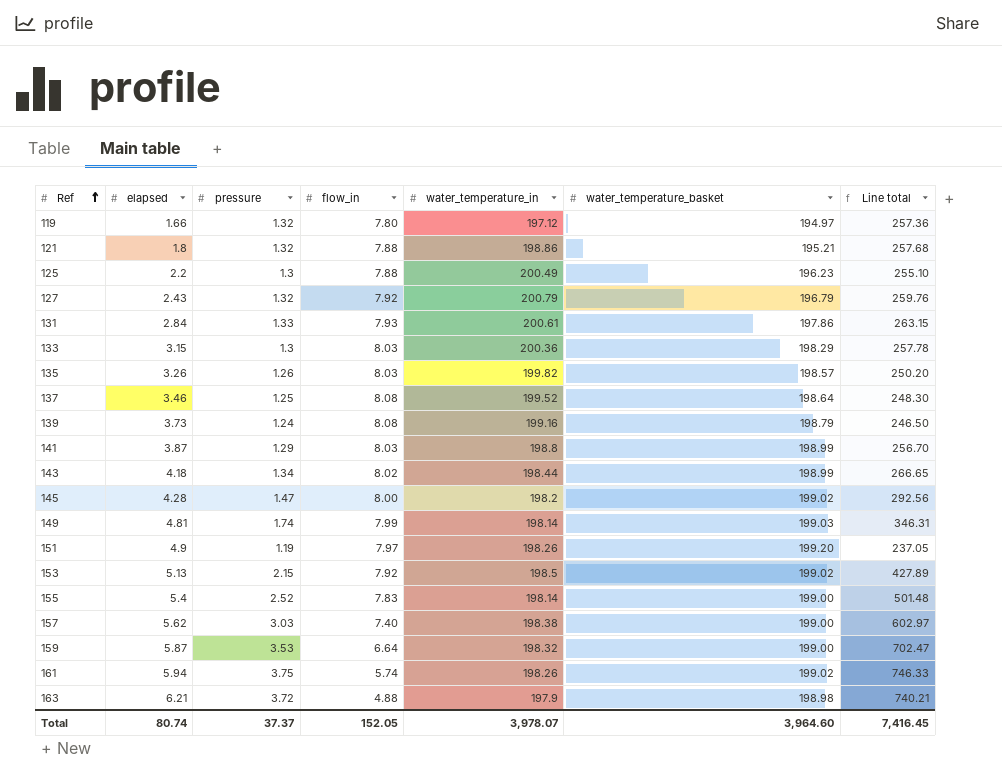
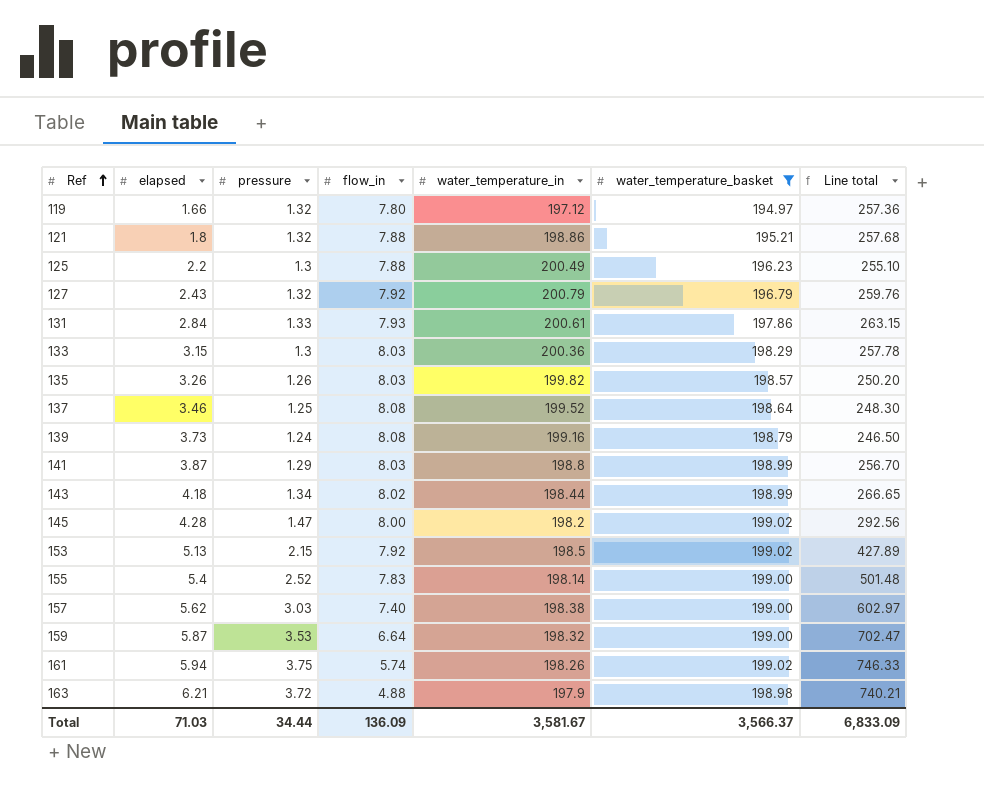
filter: none -> water_temperature_basket <= 199.02
Total | elapsed: 80.74 -> 71.03
Total | pressure: 37.37 -> 34.44
Total | flow_in: 152.05 -> 136.09
Total | water_temperature_in: 3,978.07 -> 3,581.67
Total | water_temperature_basket: 3,964.60 -> 3,566.37
Total | Line total: 7,416.45 -> 6,833.09

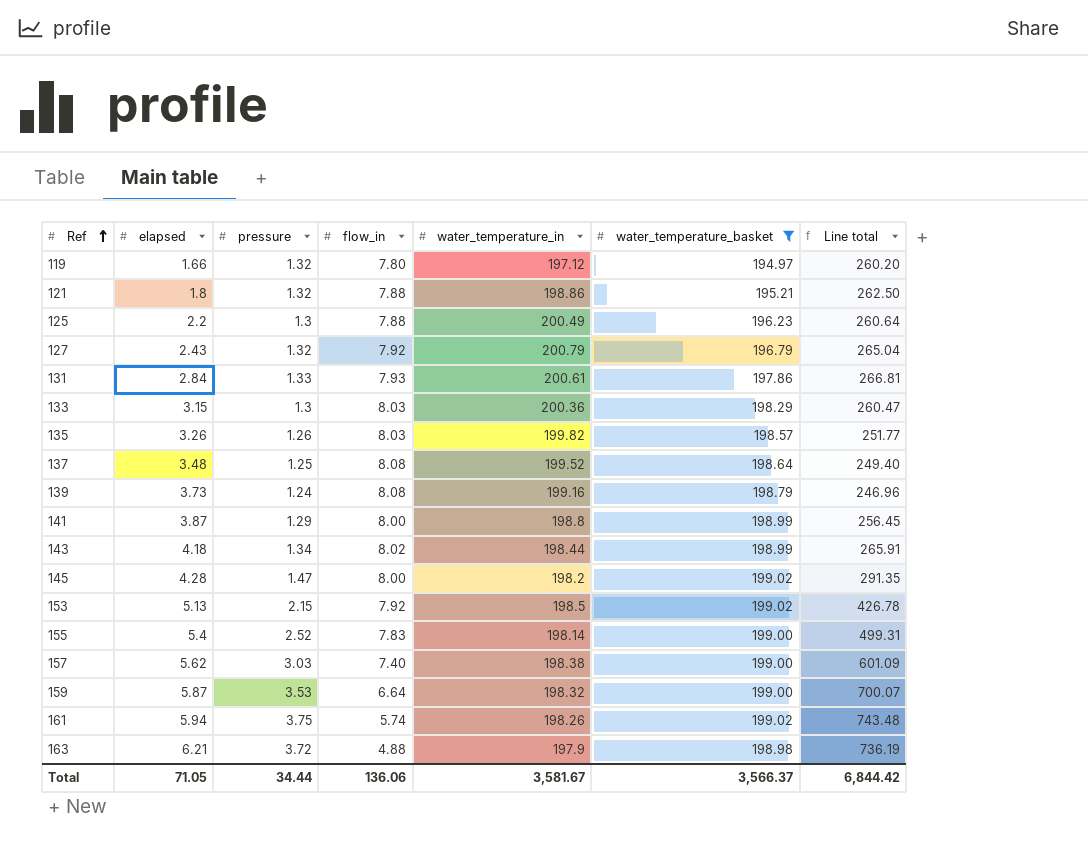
column Line total | formula: [pressure] * [water_temperature_basket] -> [pressure] * [water_temperature_in]
137 | elapsed: 3.46 -> 3.48
141 | flow_in: 8.03 -> 8.00
Total | elapsed: 71.03 -> 71.05
Total | flow_in: 136.09 -> 136.06
Total | Line total: 6,833.09 -> 6,844.42

